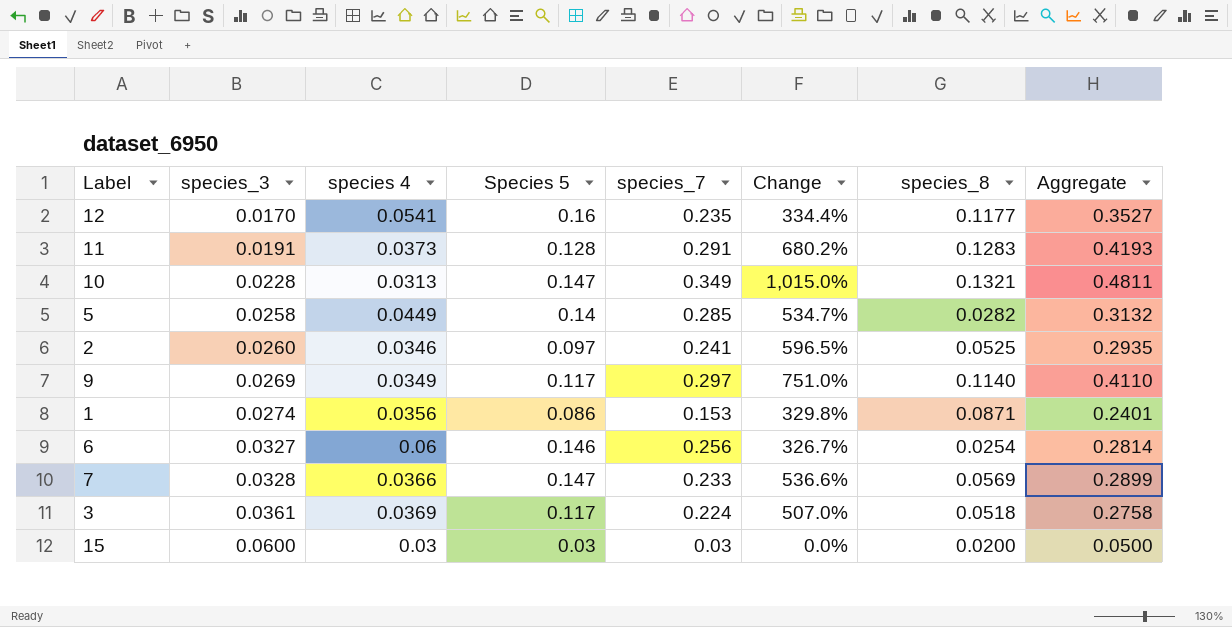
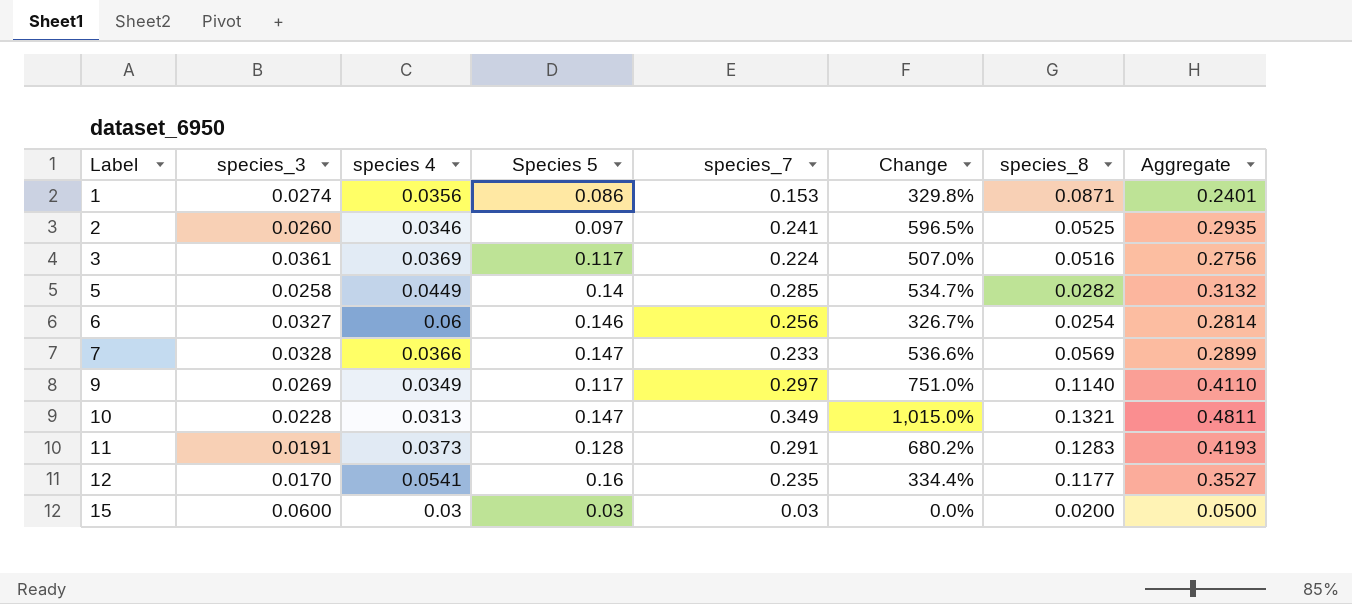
row order: species_3 ascending -> Label ascending
3 | species_8: 0.0518 -> 0.0516
3 | Aggregate: 0.2758 -> 0.2756

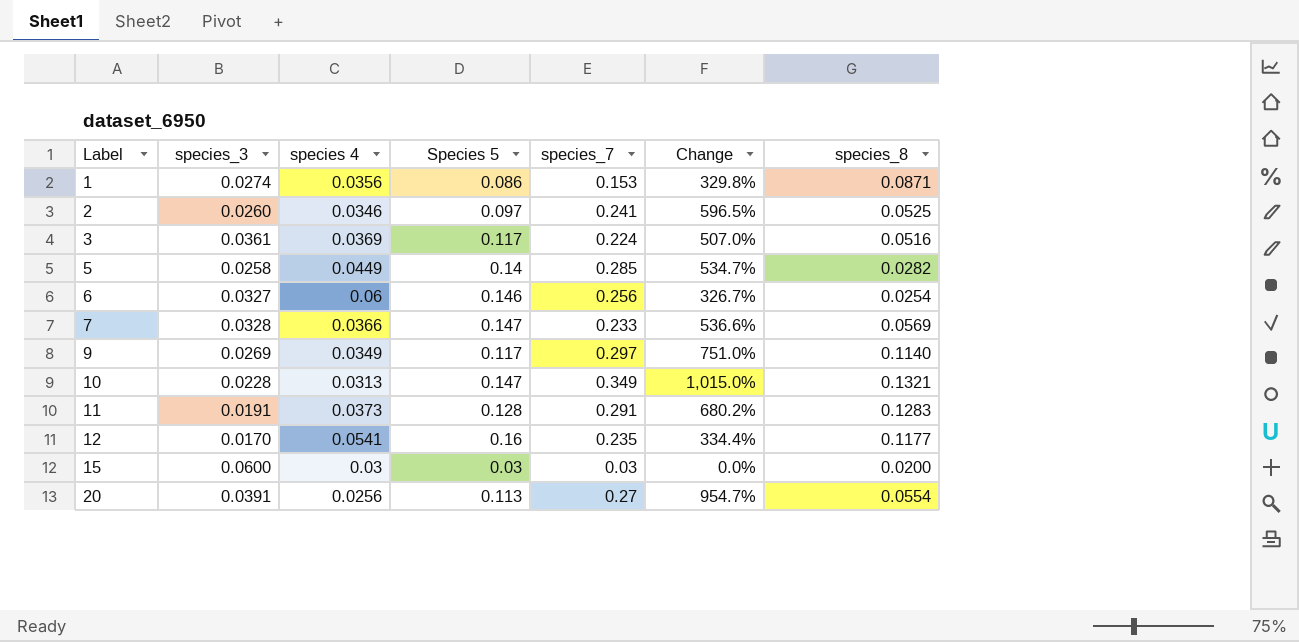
column Aggregate | formula: [species_7] + [species_8] -> none
row 20: none -> 0.0391 | 0.0256 | 0.113 | 0.27 | 954.7% | 0.0554

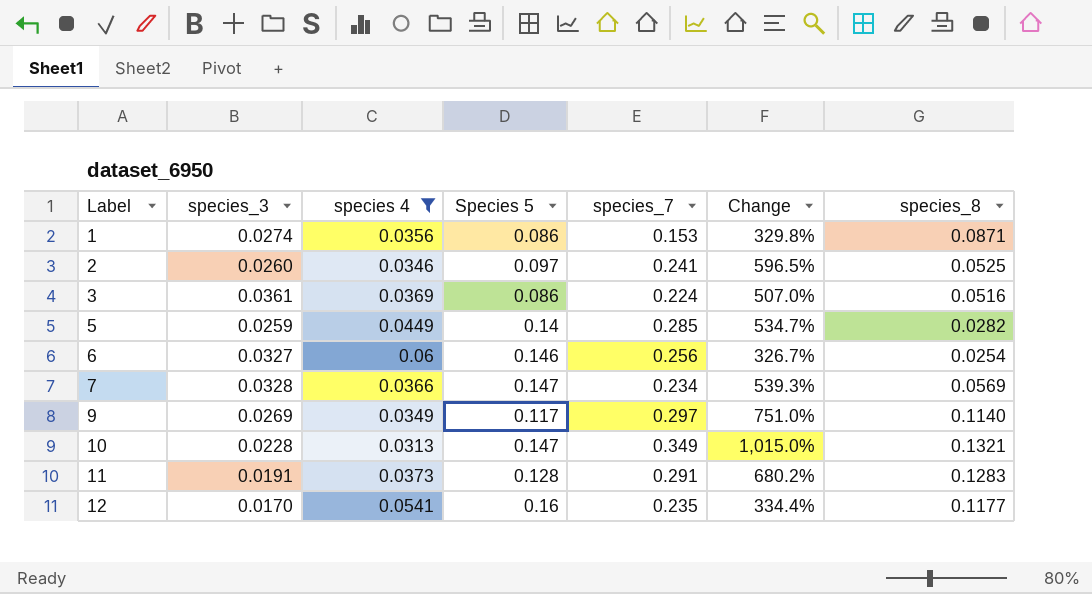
filter: none -> species 4 >= 0.0313
3 | Species 5: 0.117 -> 0.086
5 | species_3: 0.0258 -> 0.0259
7 | species_7: 0.233 -> 0.234
7 | Change: 536.6% -> 539.3%

